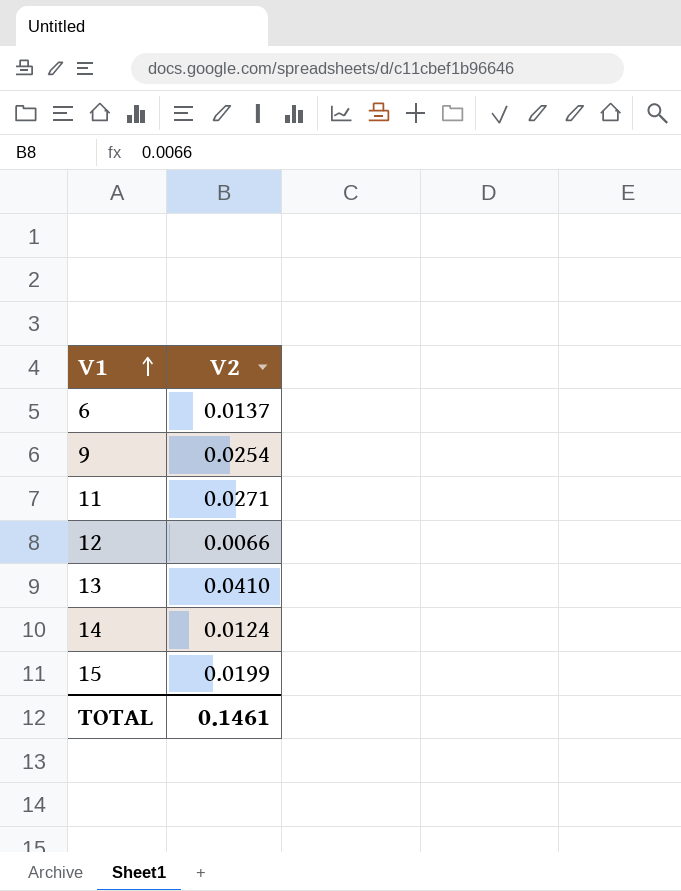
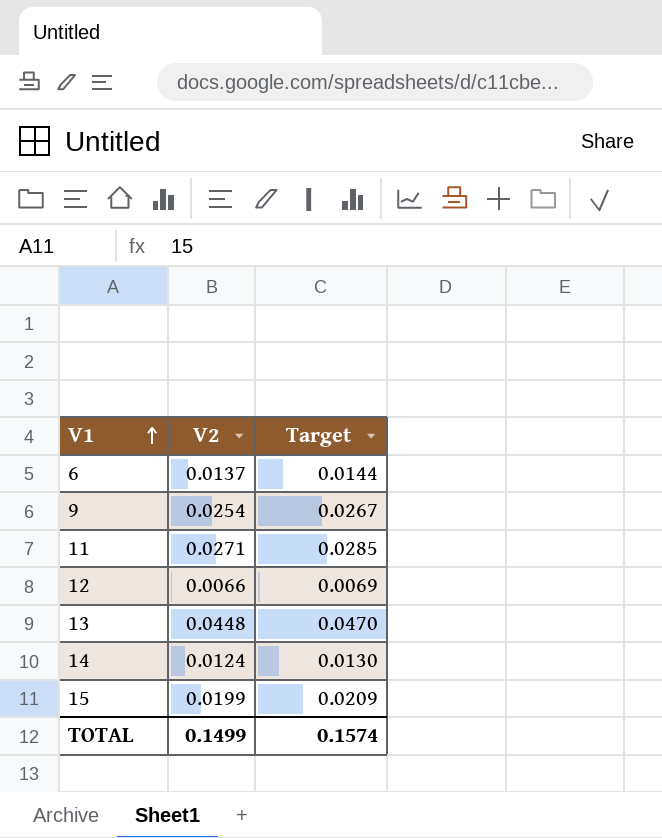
column Target | formula: none -> [V2] * 1.05
13 | V2: 0.0410 -> 0.0448
TOTAL | V2: 0.1461 -> 0.1499

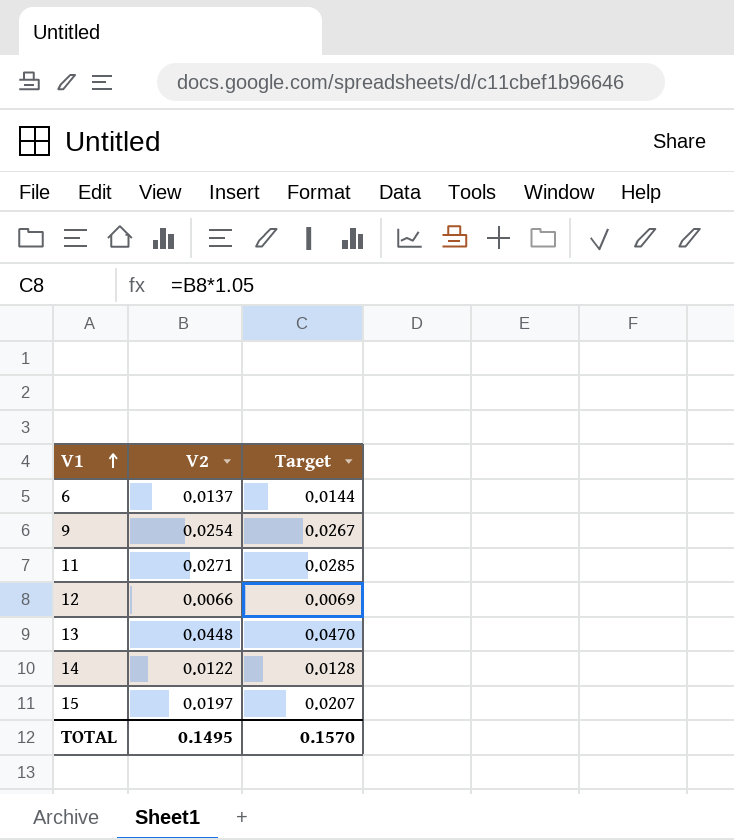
14 | V2: 0.0124 -> 0.0122
14 | Target: 0.0130 -> 0.0128
15 | V2: 0.0199 -> 0.0197
15 | Target: 0.0209 -> 0.0207
TOTAL | V2: 0.1499 -> 0.1495
TOTAL | Target: 0.1574 -> 0.1570

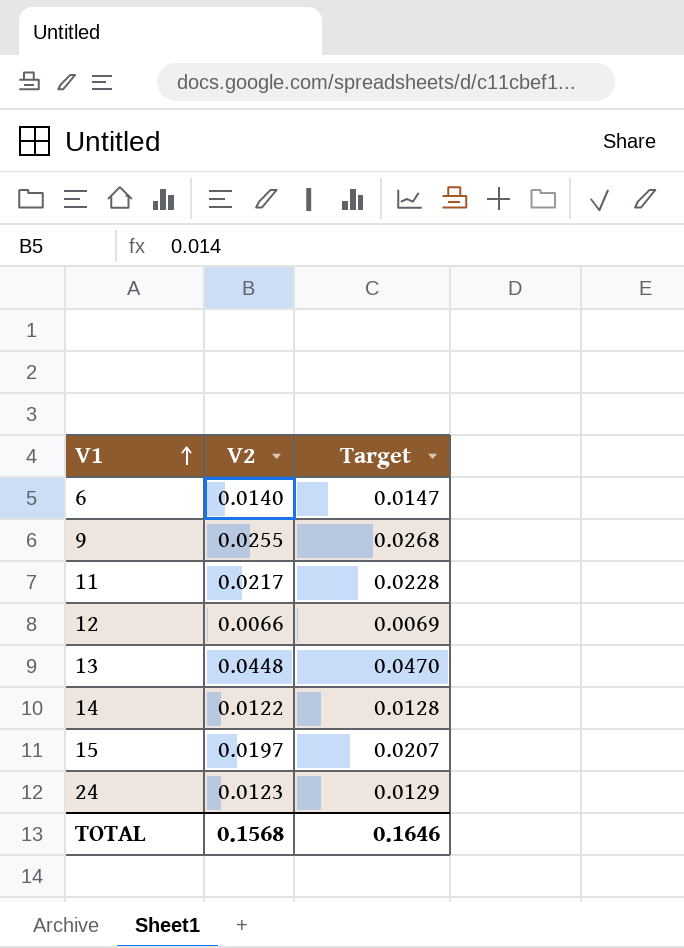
6 | V2: 0.0137 -> 0.0140
6 | Target: 0.0144 -> 0.0147
9 | V2: 0.0254 -> 0.0255
9 | Target: 0.0267 -> 0.0268
11 | V2: 0.0271 -> 0.0217
11 | Target: 0.0285 -> 0.0228
row 24: none -> 0.0123 | 0.0129
TOTAL | V2: 0.1495 -> 0.1568
TOTAL | Target: 0.1570 -> 0.1646

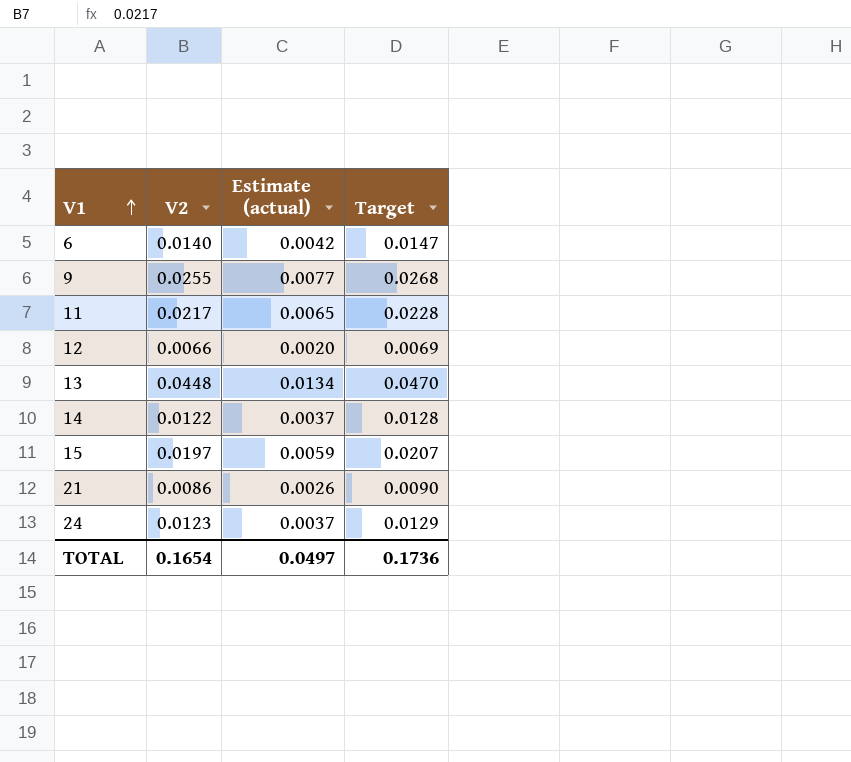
column Estimate (actual) | formula: none -> [V2] * 0.3
row 21: none -> 0.0086 | 0.0026 | 0.0090
TOTAL | V2: 0.1568 -> 0.1654
TOTAL | Target: 0.1646 -> 0.1736

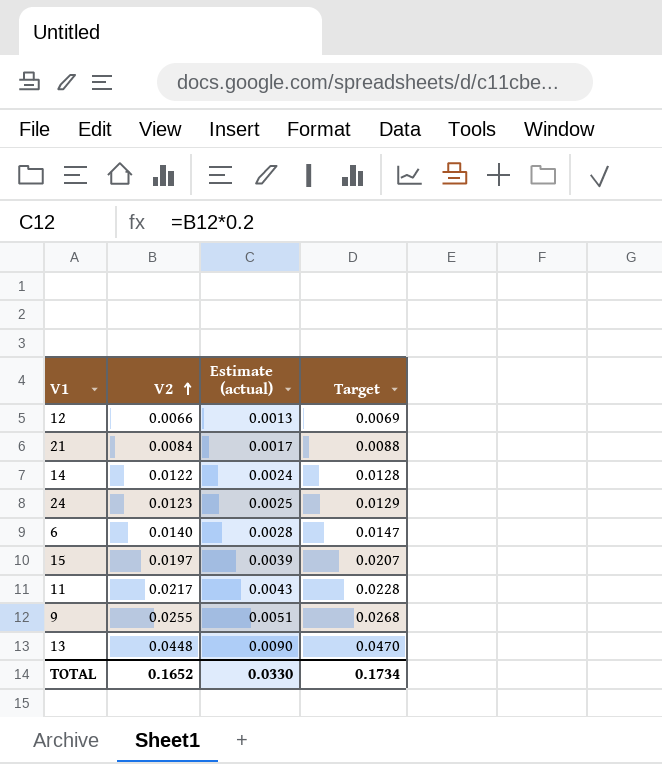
row order: V1 ascending -> V2 ascending
column Estimate (actual) | formula: [V2] * 0.3 -> [V2] * 0.2
21 | V2: 0.0086 -> 0.0084
21 | Target: 0.0090 -> 0.0088
TOTAL | V2: 0.1654 -> 0.1652
TOTAL | Estimate (actual): 0.0497 -> 0.0330
TOTAL | Target: 0.1736 -> 0.1734

